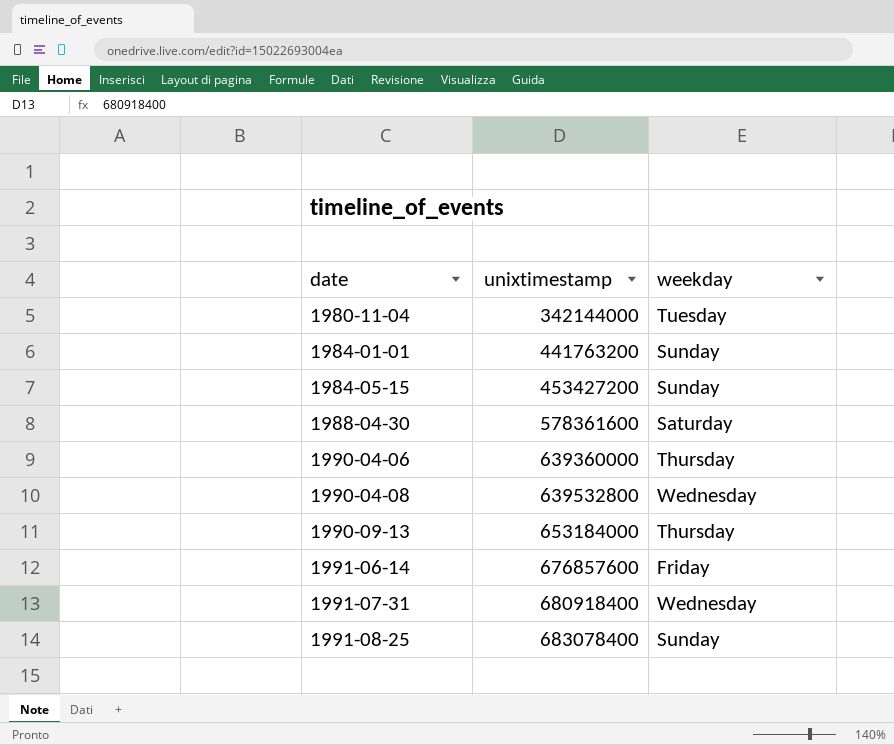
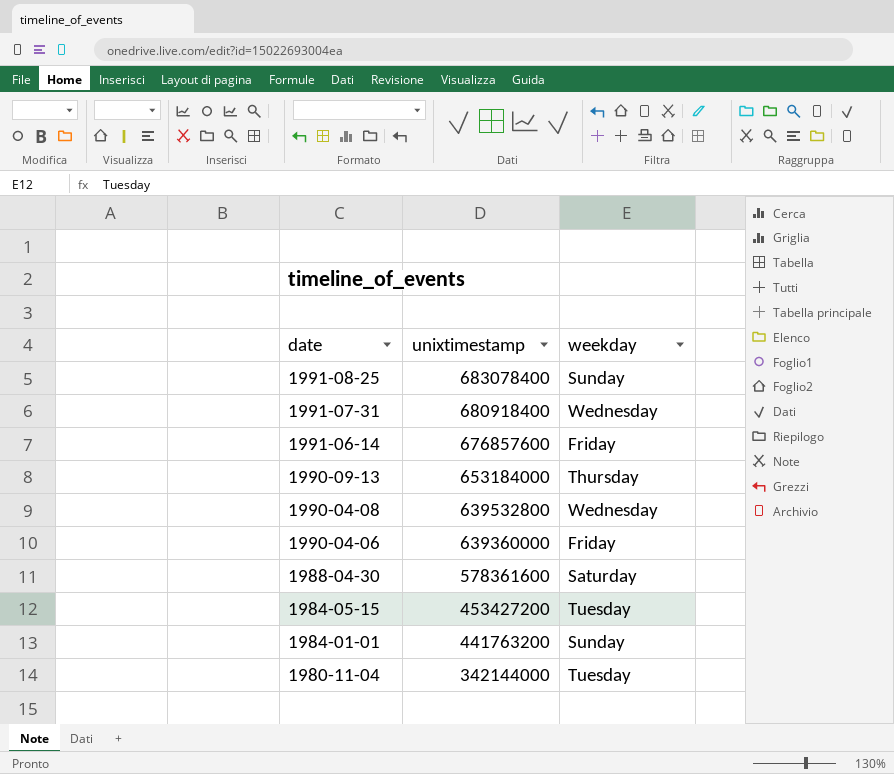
row order: date ascending -> date descending
1990-04-06 | weekday: Thursday -> Friday
1984-05-15 | weekday: Sunday -> Tuesday

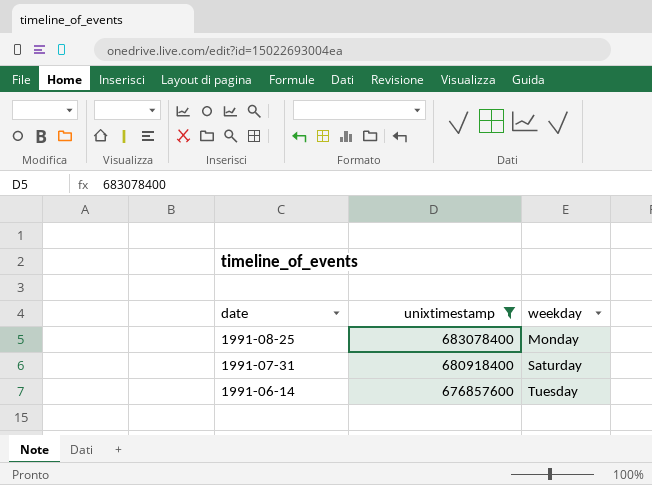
filter: none -> unixtimestamp >= 676857600
1991-08-25 | weekday: Sunday -> Monday
1991-07-31 | weekday: Wednesday -> Saturday
1991-06-14 | weekday: Friday -> Tuesday

